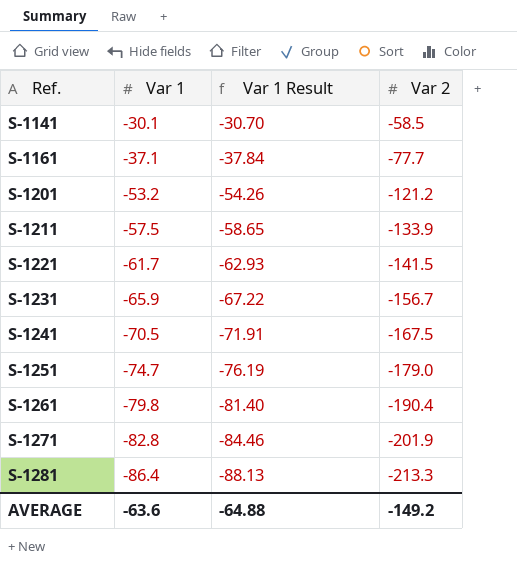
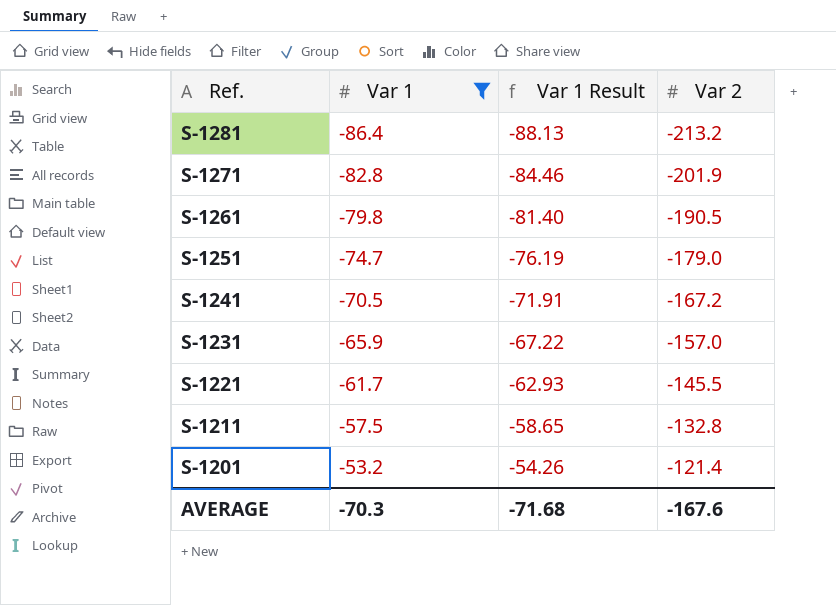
filter: none -> Var 1 <= -53.2
row order: Ref. ascending -> Ref. descending
S-1281 | Var 2: -213.3 -> -213.2
S-1261 | Var 2: -190.4 -> -190.5
S-1241 | Var 2: -167.5 -> -167.2
S-1231 | Var 2: -156.7 -> -157.0
S-1221 | Var 2: -141.5 -> -145.5
S-1211 | Var 2: -133.9 -> -132.8
S-1201 | Var 2: -121.2 -> -121.4
AVERAGE | Var 1: -63.6 -> -70.3
AVERAGE | Var 1 Result: -64.88 -> -71.68
AVERAGE | Var 2: -149.2 -> -167.6

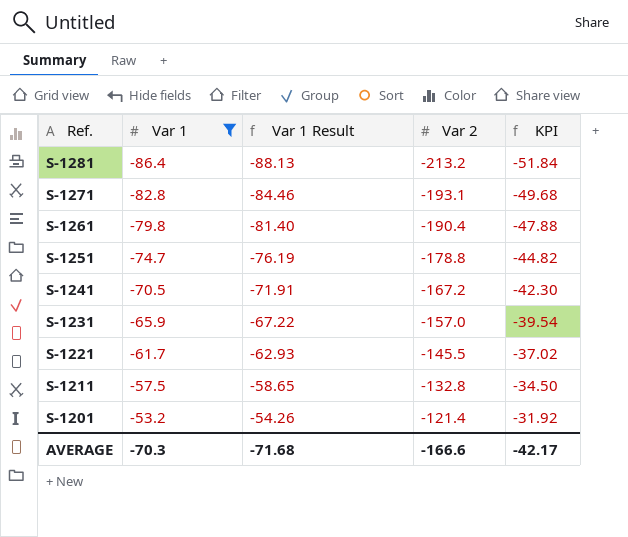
column KPI | formula: none -> [Var 1] * 0.6
S-1271 | Var 2: -201.9 -> -193.1
S-1261 | Var 2: -190.5 -> -190.4
S-1251 | Var 2: -179.0 -> -178.8
AVERAGE | Var 2: -167.6 -> -166.6

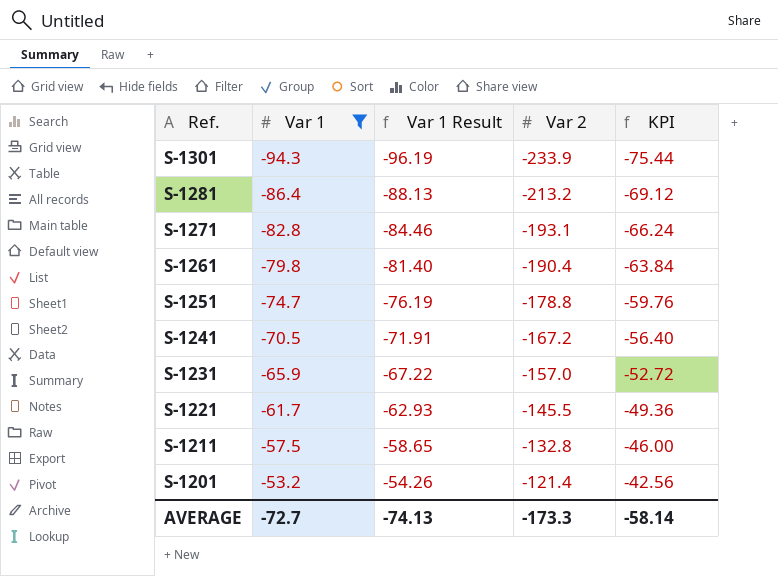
column KPI | formula: [Var 1] * 0.6 -> [Var 1] * 0.8
row S-1301: none -> -94.3 | -96.19 | -233.9 | -75.44
AVERAGE | Var 1: -70.3 -> -72.7
AVERAGE | Var 1 Result: -71.68 -> -74.13
AVERAGE | Var 2: -166.6 -> -173.3
AVERAGE | KPI: -42.17 -> -58.14

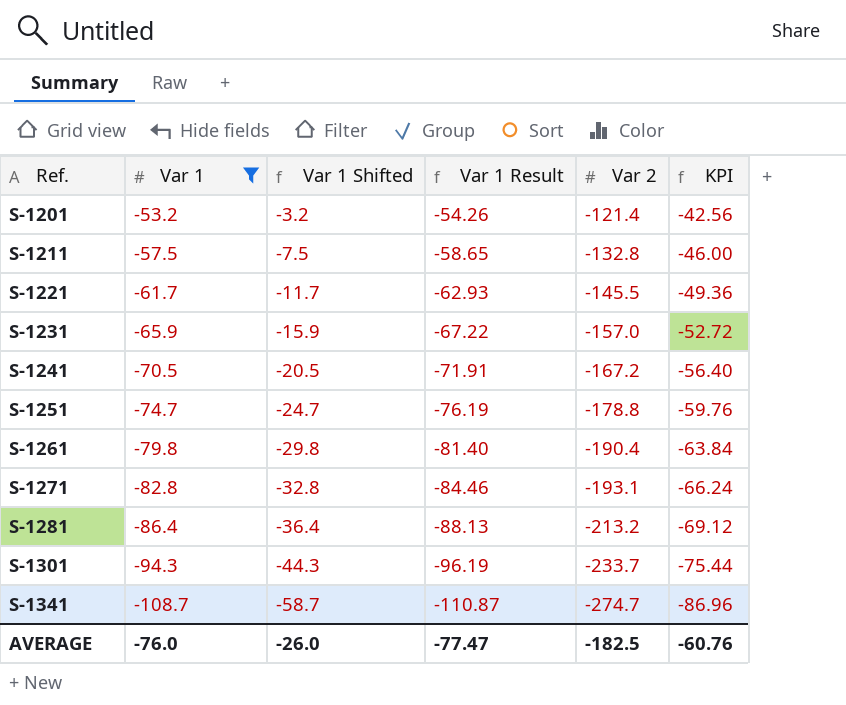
row order: Ref. descending -> Ref. ascending
column Var 1 Shifted | formula: none -> [Var 1] + 50
S-1301 | Var 2: -233.9 -> -233.7
row S-1341: none -> -108.7 | -58.7 | -110.87 | -274.7 | -86.96
AVERAGE | Var 1: -72.7 -> -76.0
AVERAGE | Var 1 Result: -74.13 -> -77.47
AVERAGE | Var 2: -173.3 -> -182.5
AVERAGE | KPI: -58.14 -> -60.76

